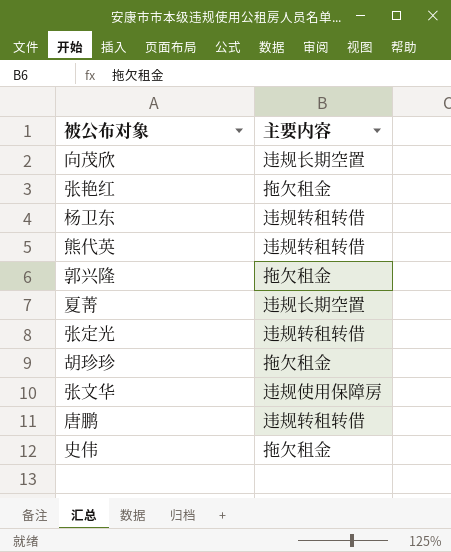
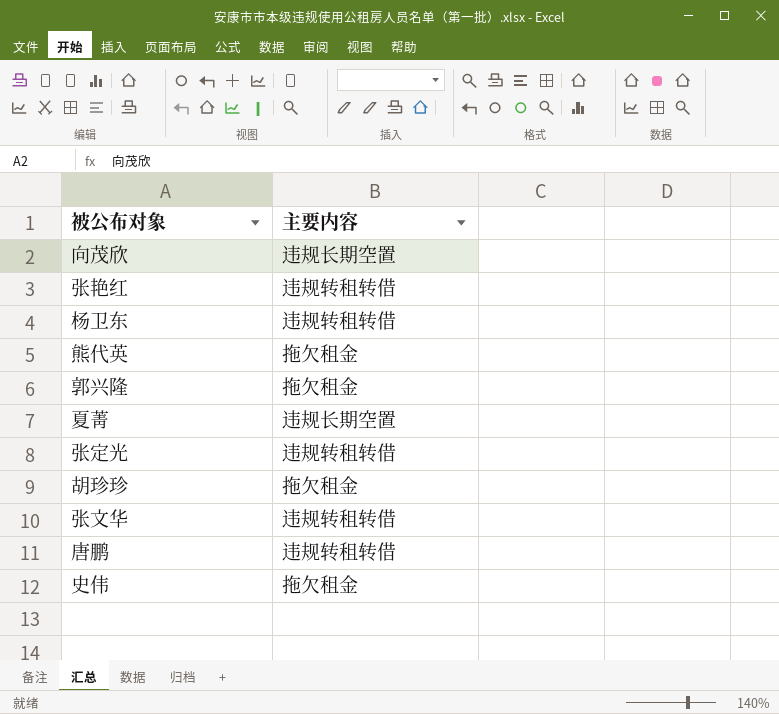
张艳红 | 主要内容: 拖欠租金 -> 违规转租转借
熊代英 | 主要内容: 违规转租转借 -> 拖欠租金
张文华 | 主要内容: 违规使用保障房 -> 违规转租转借

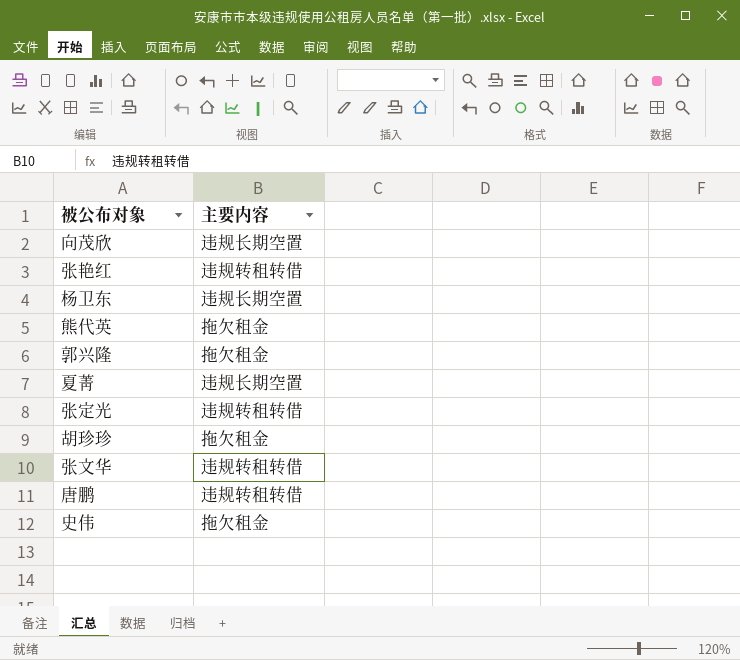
杨卫东 | 主要内容: 违规转租转借 -> 违规长期空置

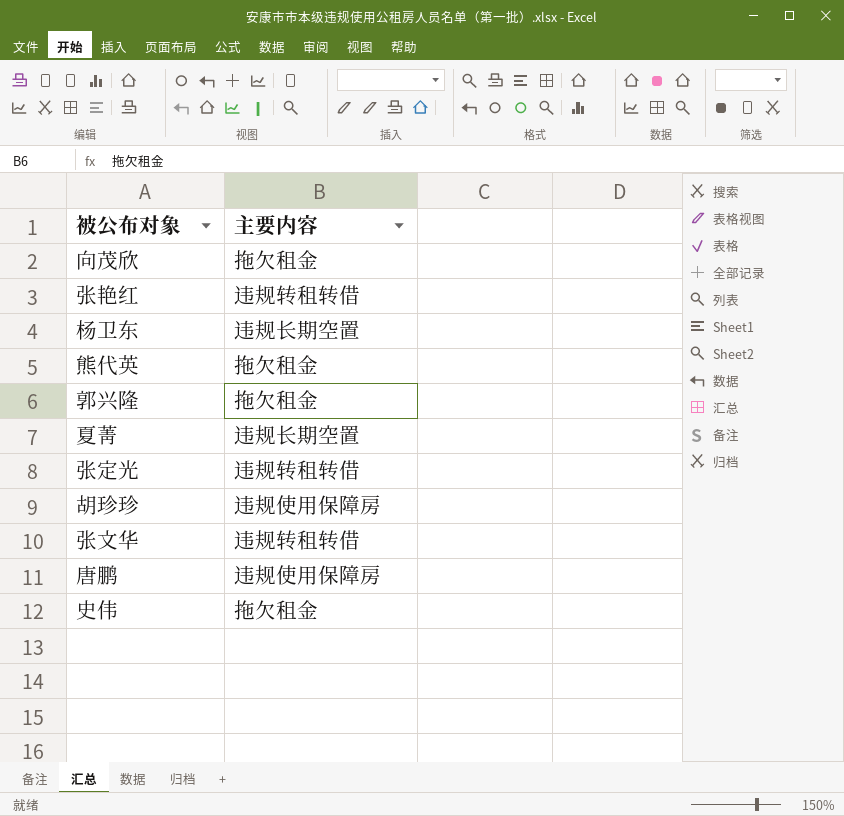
向茂欣 | 主要内容: 违规长期空置 -> 拖欠租金
胡珍珍 | 主要内容: 拖欠租金 -> 违规使用保障房
唐鹏 | 主要内容: 违规转租转借 -> 违规使用保障房

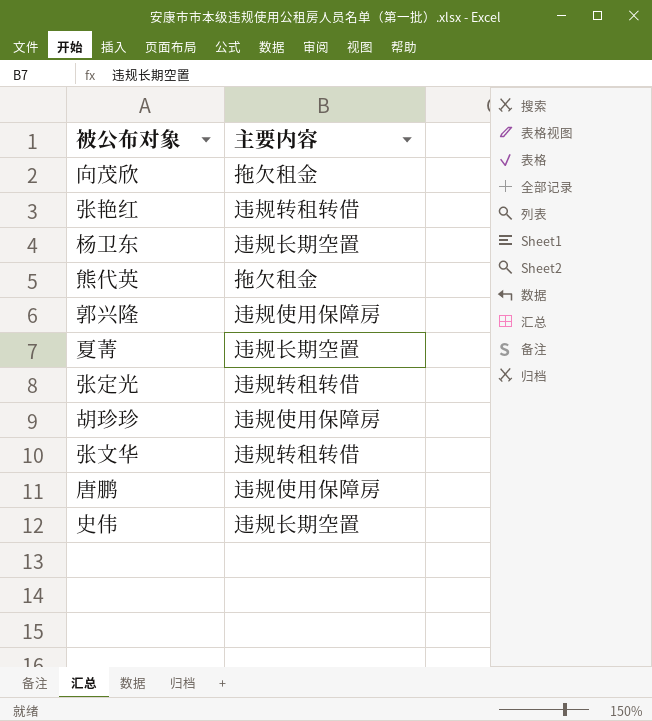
郭兴隆 | 主要内容: 拖欠租金 -> 违规使用保障房
史伟 | 主要内容: 拖欠租金 -> 违规长期空置

